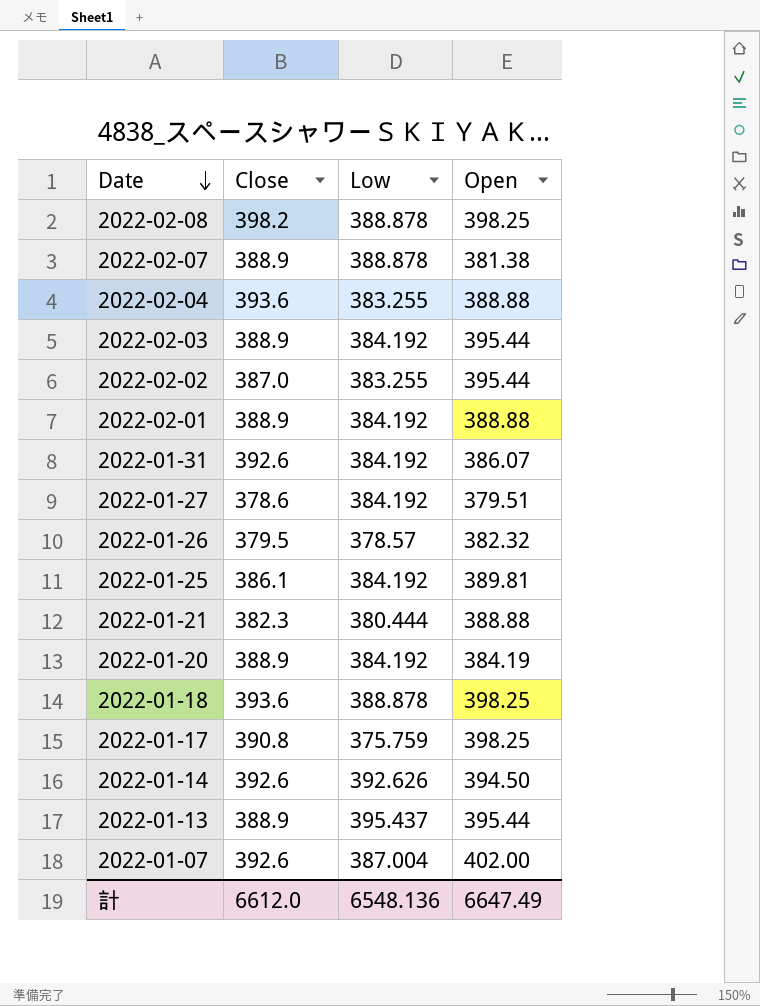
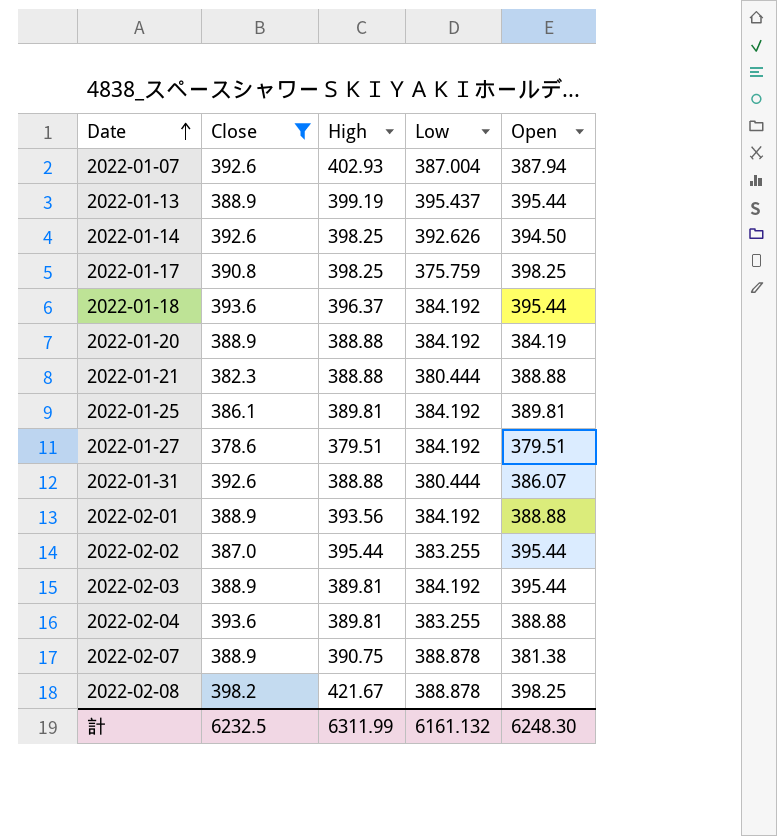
filter: none -> Close != 379.5
row order: Date descending -> Date ascending
column High | position: none -> 3
2022-01-07 | Open: 402.00 -> 387.94
2022-01-18 | Low: 388.878 -> 384.192
2022-01-18 | Open: 398.25 -> 395.44
2022-01-31 | Low: 384.192 -> 380.444
計 | Close: 6612.0 -> 6232.5
計 | Low: 6548.136 -> 6161.132
計 | Open: 6647.49 -> 6248.30

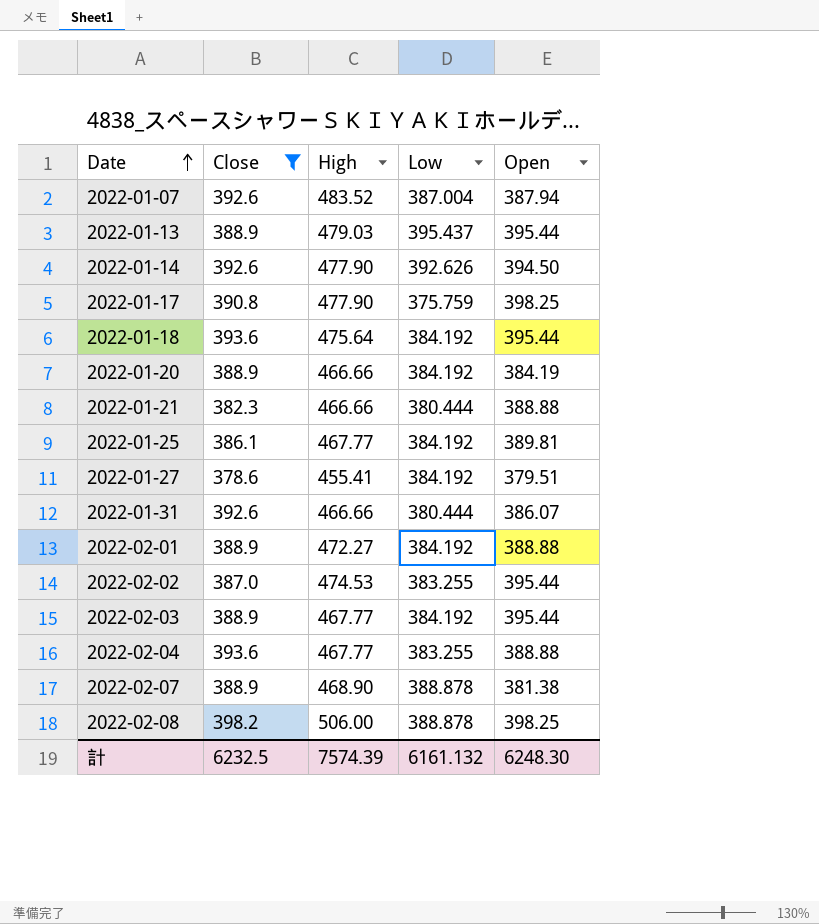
2022-01-07 | High: 402.93 -> 483.52
2022-01-13 | High: 399.19 -> 479.03
2022-01-14 | High: 398.25 -> 477.90
2022-01-17 | High: 398.25 -> 477.90
2022-01-18 | High: 396.37 -> 475.64
2022-01-20 | High: 388.88 -> 466.66
2022-01-21 | High: 388.88 -> 466.66
2022-01-25 | High: 389.81 -> 467.77
2022-01-27 | High: 379.51 -> 455.41
2022-01-31 | High: 388.88 -> 466.66
2022-02-01 | High: 393.56 -> 472.27
2022-02-02 | High: 395.44 -> 474.53
2022-02-03 | High: 389.81 -> 467.77
2022-02-04 | High: 389.81 -> 467.77
2022-02-07 | High: 390.75 -> 468.90
2022-02-08 | High: 421.67 -> 506.00
計 | High: 6311.99 -> 7574.39

